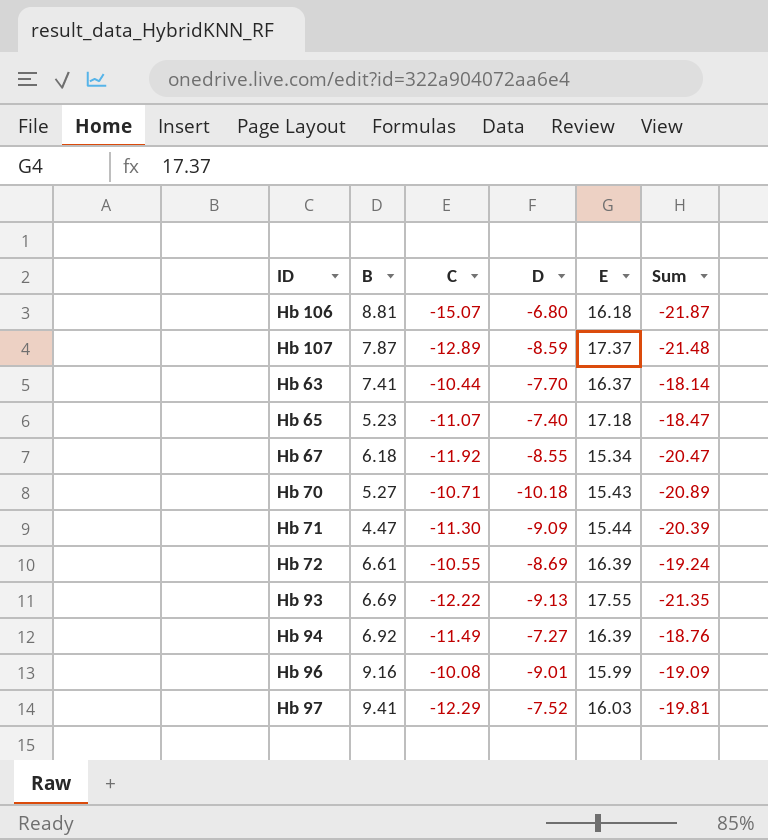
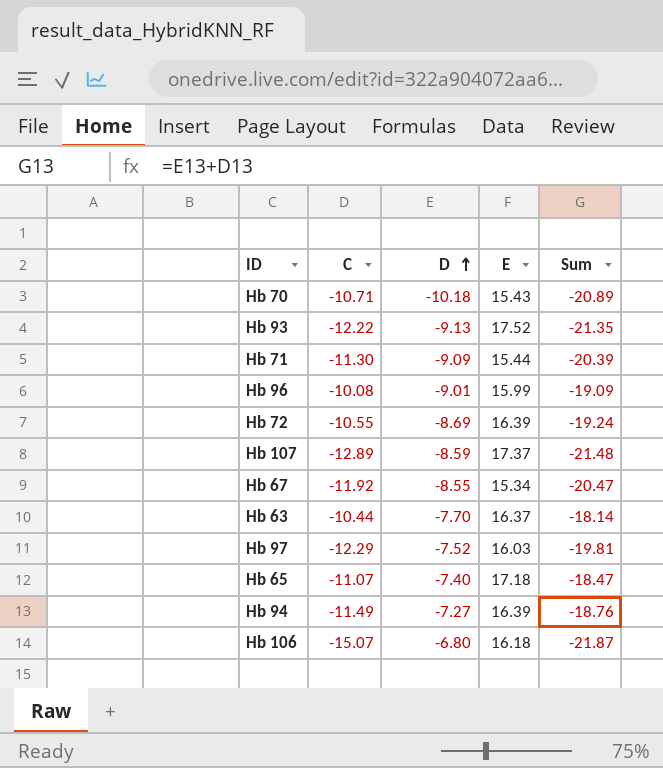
row order: none -> D ascending
column B | position: 2 -> none
Hb 93 | E: 17.55 -> 17.52

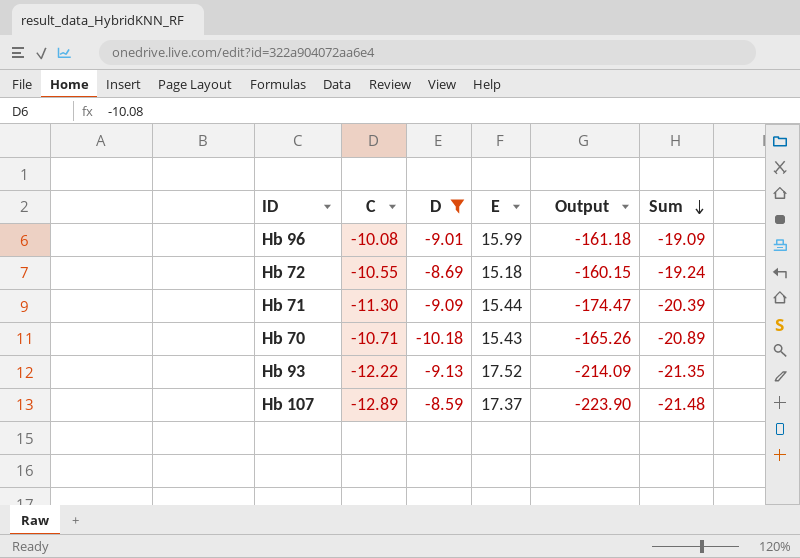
filter: none -> D <= -8.59
row order: D ascending -> Sum descending
column Output | formula: none -> [C] * [E]
Hb 72 | E: 16.39 -> 15.18

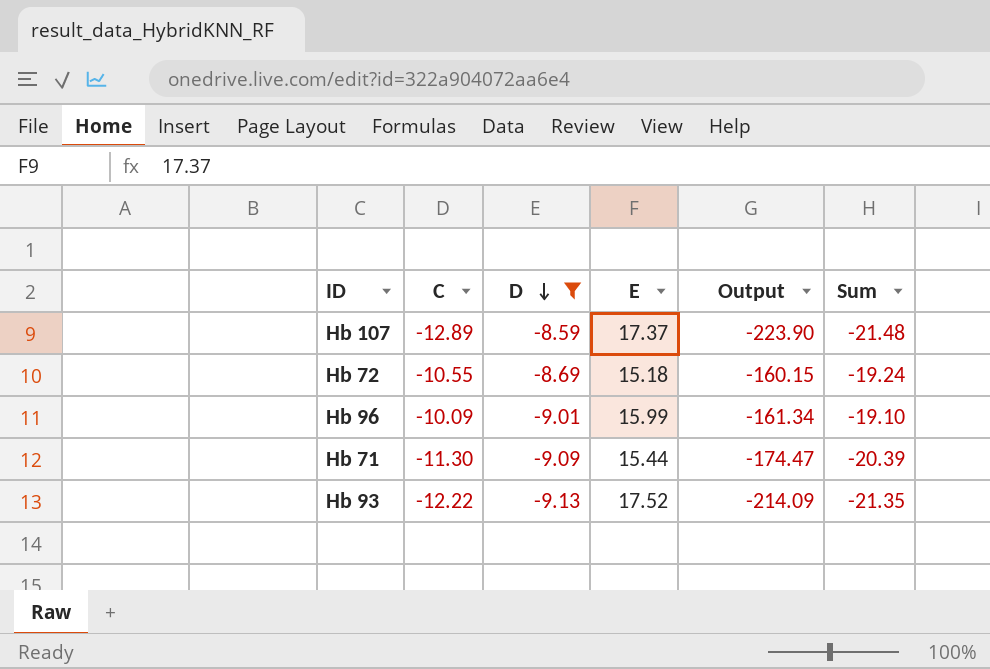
row order: Sum descending -> D descending
row Hb 70: -10.71 | -10.18 | 15.43 | -165.26 | -20.89 -> none
Hb 96 | C: -10.08 -> -10.09
Hb 96 | Output: -161.18 -> -161.34
Hb 96 | Sum: -19.09 -> -19.10

